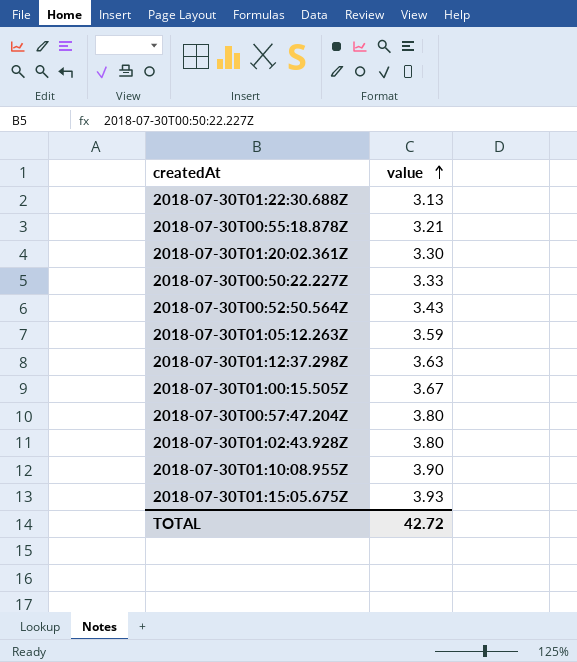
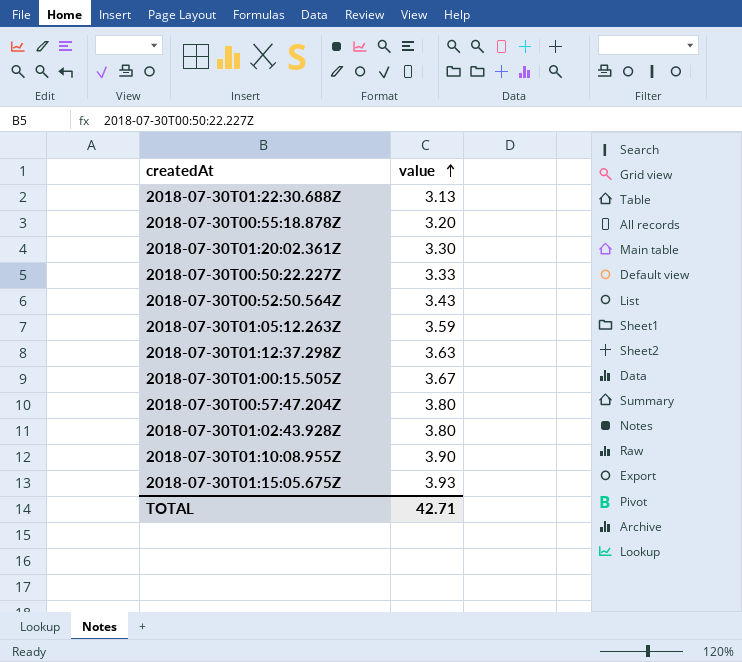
2018-07-30T00:55:18.878Z | value: 3.21 -> 3.20
TOTAL | value: 42.72 -> 42.71

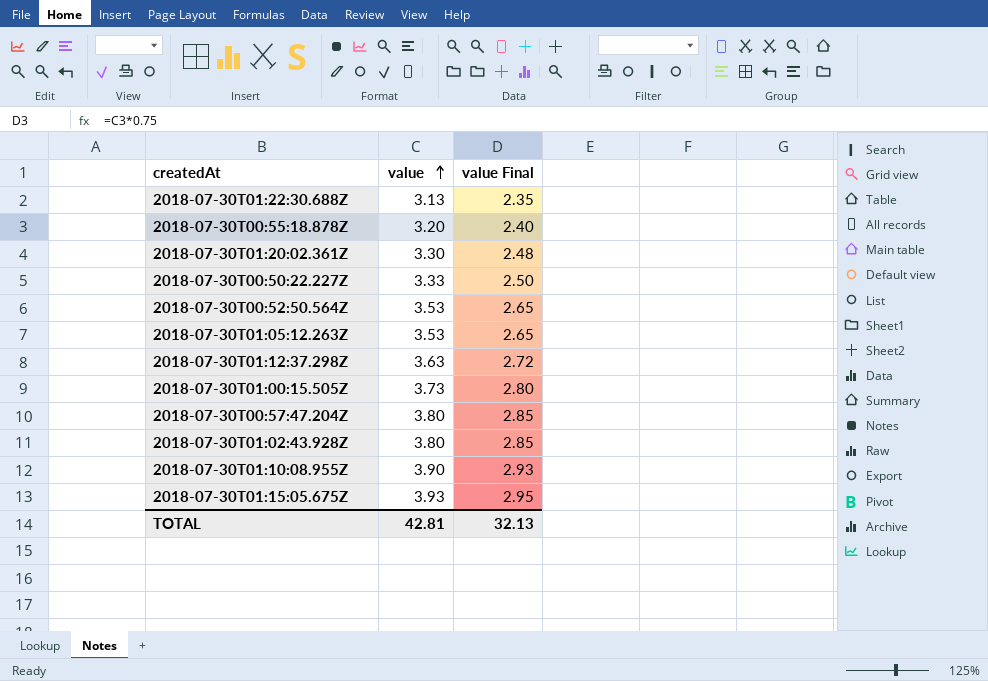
column value Final | formula: none -> [value] * 0.75
2018-07-30T00:52:50.564Z | value: 3.43 -> 3.53
2018-07-30T01:05:12.263Z | value: 3.59 -> 3.53
2018-07-30T01:00:15.505Z | value: 3.67 -> 3.73
TOTAL | value: 42.71 -> 42.81

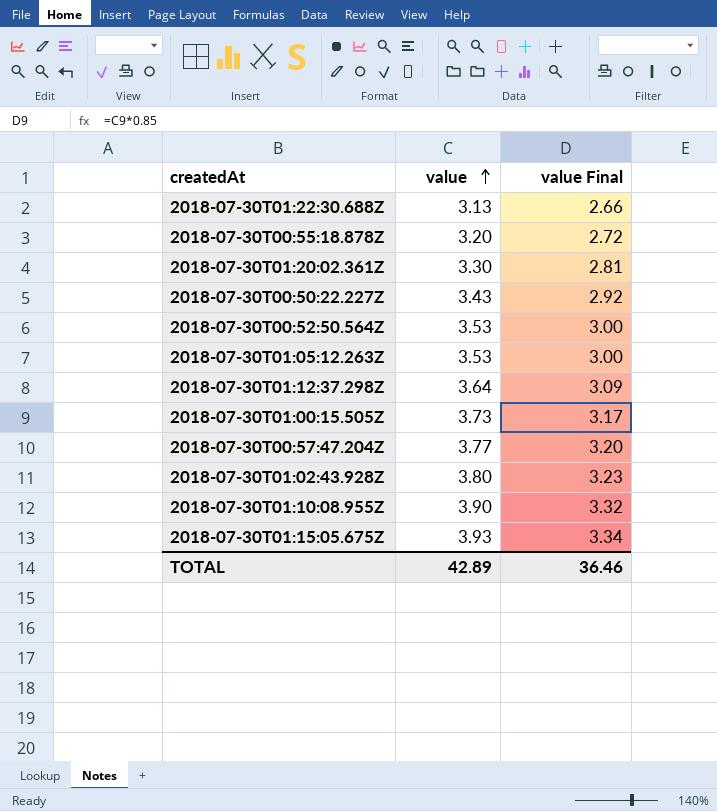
column value Final | formula: [value] * 0.75 -> [value] * 0.85
2018-07-30T00:50:22.227Z | value: 3.33 -> 3.43
2018-07-30T01:12:37.298Z | value: 3.63 -> 3.64
2018-07-30T00:57:47.204Z | value: 3.80 -> 3.77
TOTAL | value: 42.81 -> 42.89
TOTAL | value Final: 32.13 -> 36.46

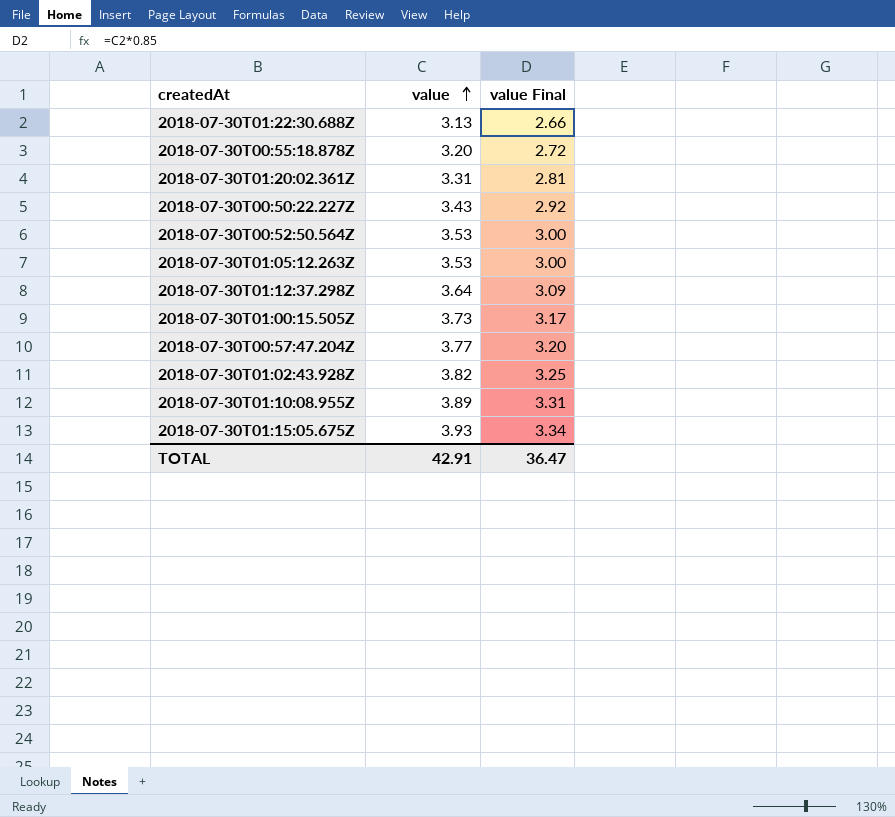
2018-07-30T01:20:02.361Z | value: 3.30 -> 3.31
2018-07-30T01:02:43.928Z | value: 3.80 -> 3.82
2018-07-30T01:02:43.928Z | value Final: 3.23 -> 3.25
2018-07-30T01:10:08.955Z | value: 3.90 -> 3.89
2018-07-30T01:10:08.955Z | value Final: 3.32 -> 3.31
TOTAL | value: 42.89 -> 42.91
TOTAL | value Final: 36.46 -> 36.47

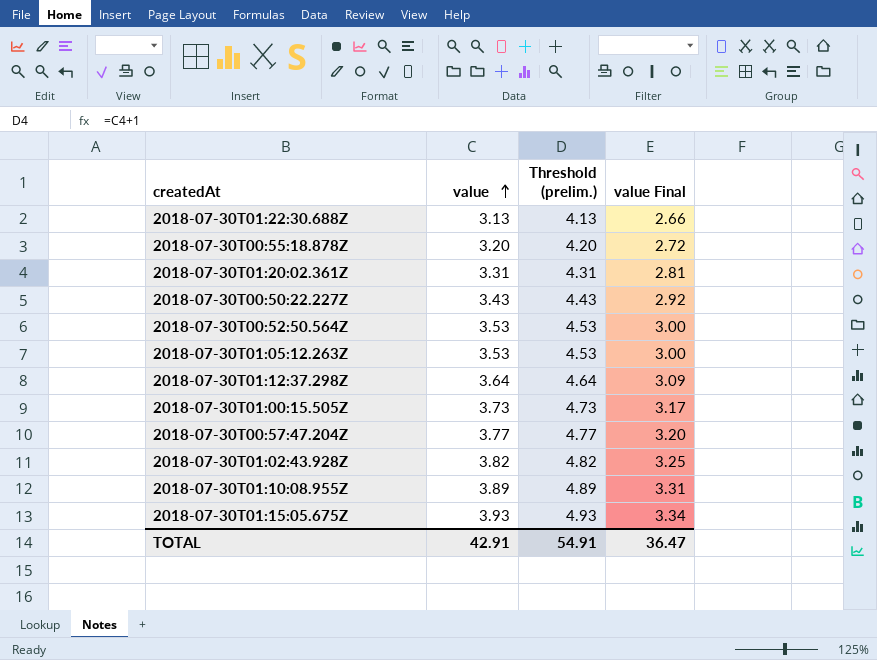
column Threshold (prelim.) | formula: none -> [value] + 1

